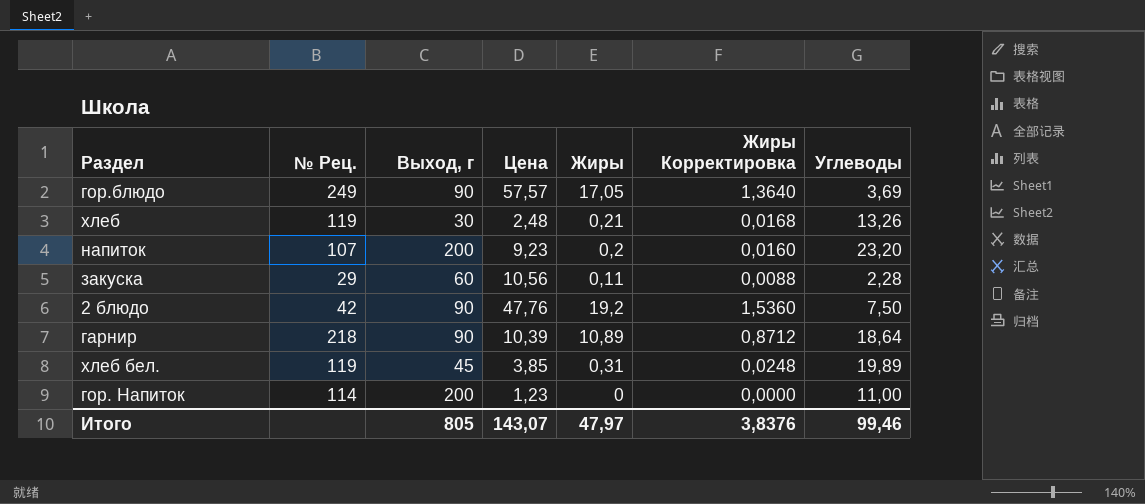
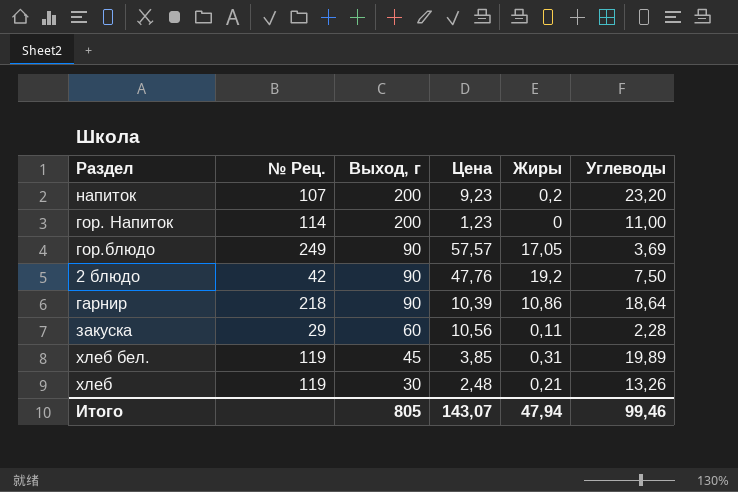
row order: none -> Выход, г descending
column Жиры Корректировка | formula: [Жиры] * 0,08 -> none
гарнир | Жиры: 10,89 -> 10,86
Итого | Жиры: 47,97 -> 47,94

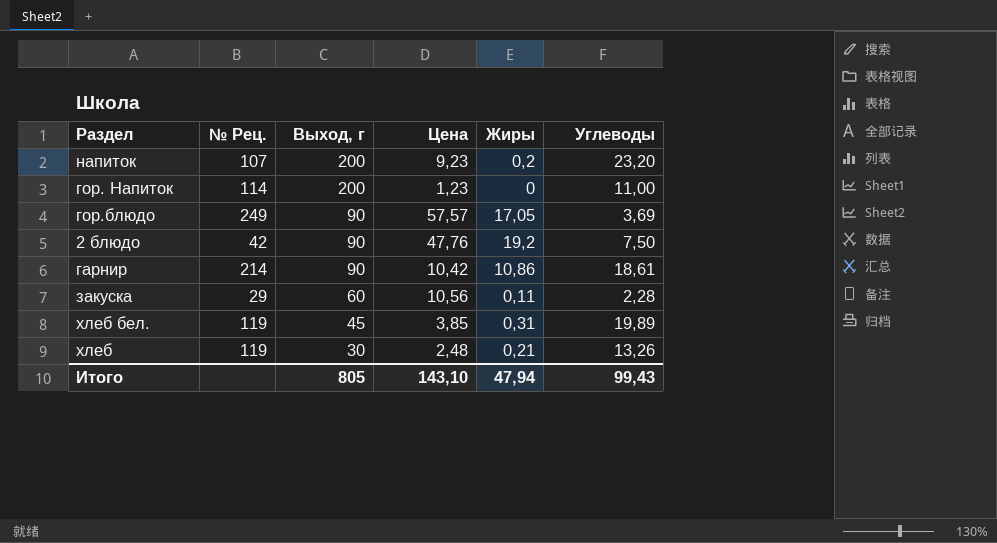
гарнир | № Рец.: 218 -> 214
гарнир | Цена: 10,39 -> 10,42
гарнир | Углеводы: 18,64 -> 18,61
Итого | Цена: 143,07 -> 143,10
Итого | Углеводы: 99,46 -> 99,43

